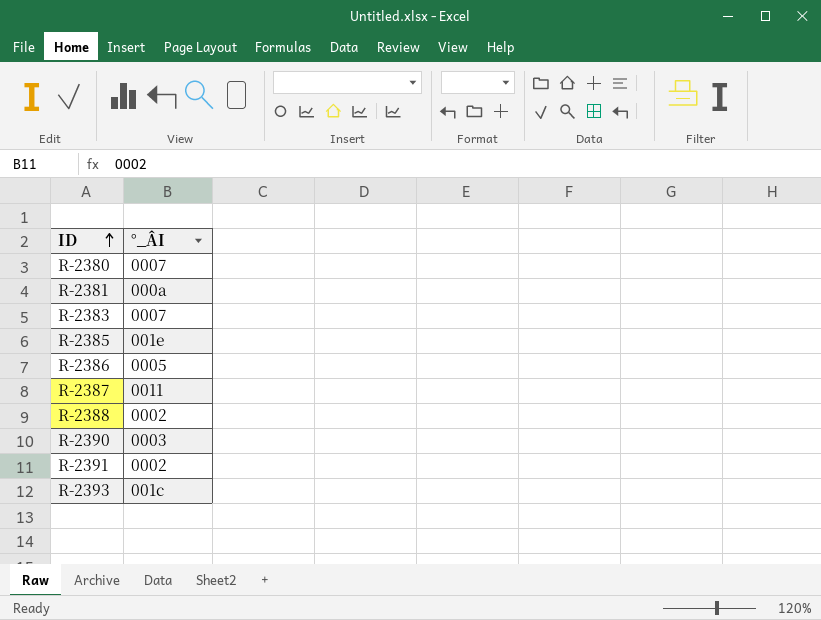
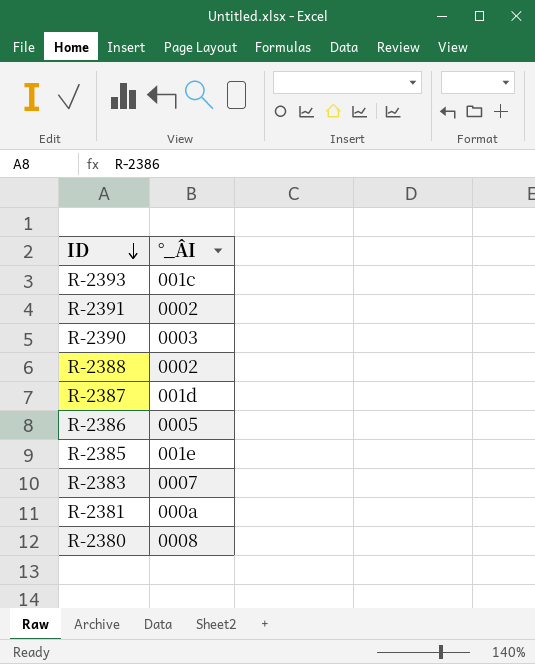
row order: ID ascending -> ID descending
R-2387 | °_ÂI: 0011 -> 001d
R-2380 | °_ÂI: 0007 -> 0008

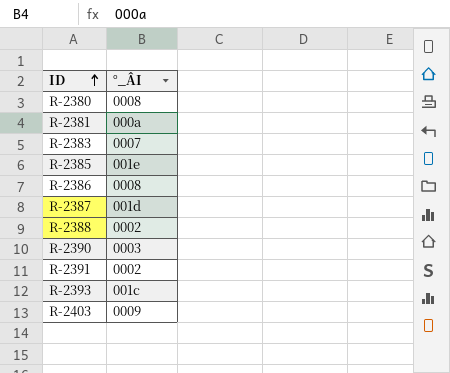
row order: ID descending -> ID ascending
R-2386 | °_ÂI: 0005 -> 0008
row R-2403: none -> 0009

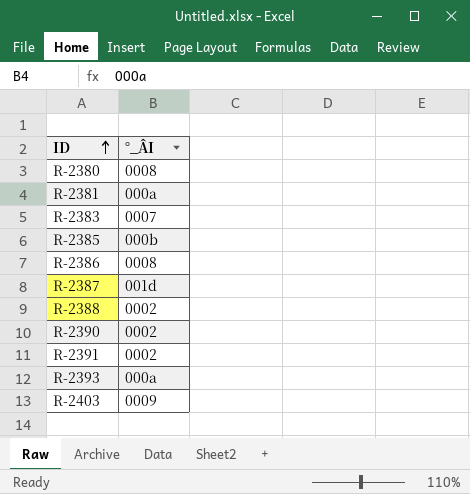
R-2385 | °_ÂI: 001e -> 000b
R-2390 | °_ÂI: 0003 -> 0002
R-2393 | °_ÂI: 001c -> 000a

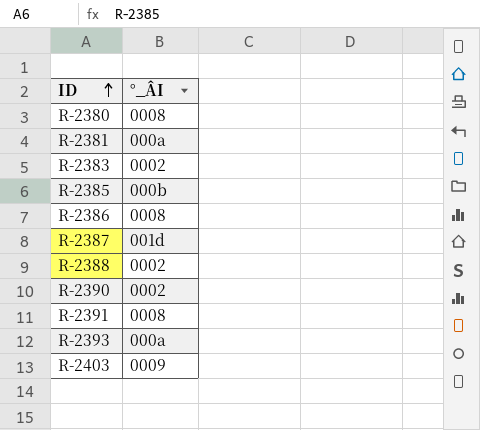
R-2383 | °_ÂI: 0007 -> 0002
R-2391 | °_ÂI: 0002 -> 0008

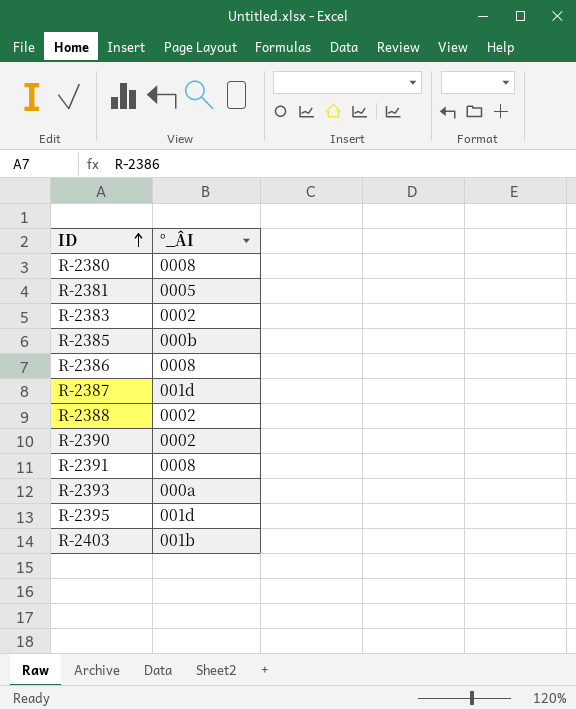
R-2381 | °_ÂI: 000a -> 0005
row R-2395: none -> 001d
R-2403 | °_ÂI: 0009 -> 001b

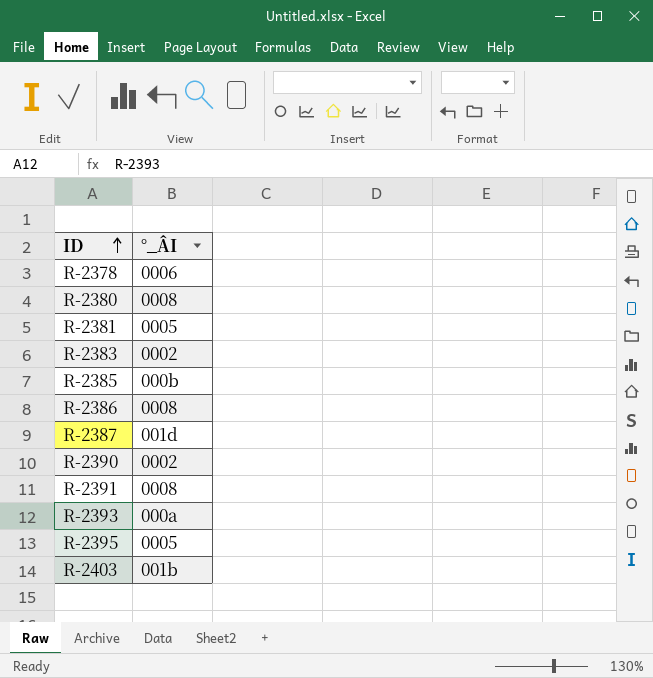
row R-2388: 0002 -> none
row R-2378: none -> 0006
R-2395 | °_ÂI: 001d -> 0005

